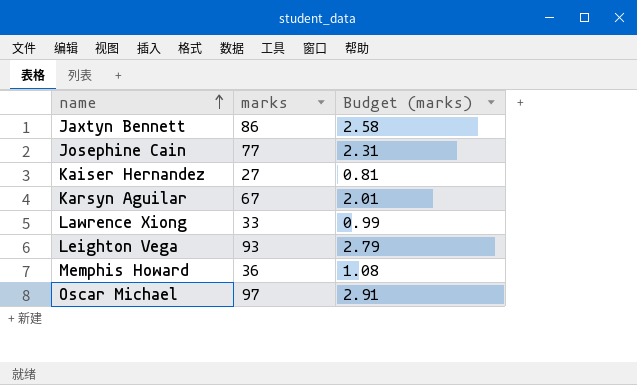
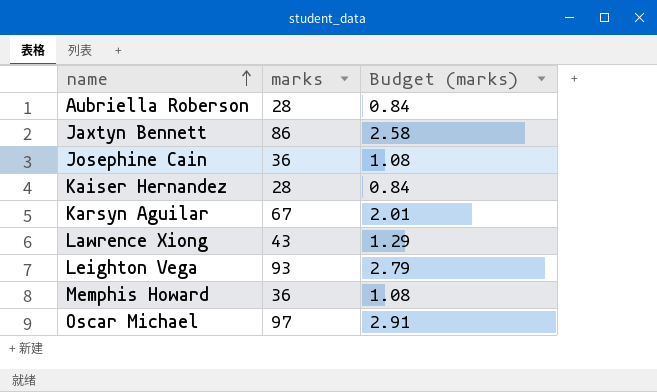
row Aubriella Roberson: none -> 28 | 0.84
Josephine Cain | marks: 77 -> 36
Josephine Cain | Budget (marks): 2.31 -> 1.08
Kaiser Hernandez | marks: 27 -> 28
Kaiser Hernandez | Budget (marks): 0.81 -> 0.84
Lawrence Xiong | marks: 33 -> 43
Lawrence Xiong | Budget (marks): 0.99 -> 1.29

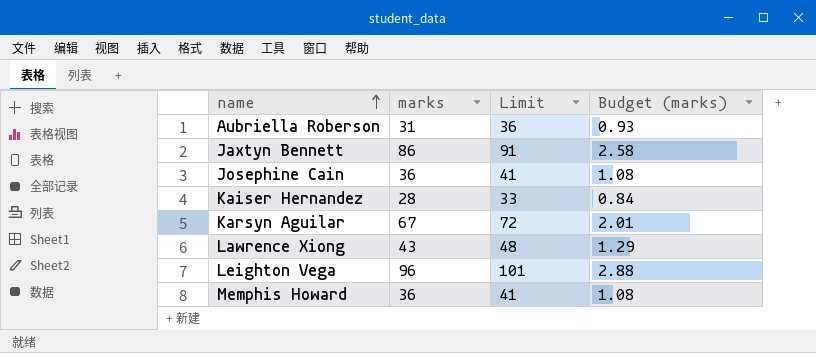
column Limit | formula: none -> [marks] + 5
row Oscar Michael: 97 | 2.91 -> none
Aubriella Roberson | marks: 28 -> 31
Aubriella Roberson | Budget (marks): 0.84 -> 0.93
Leighton Vega | marks: 93 -> 96
Leighton Vega | Budget (marks): 2.79 -> 2.88

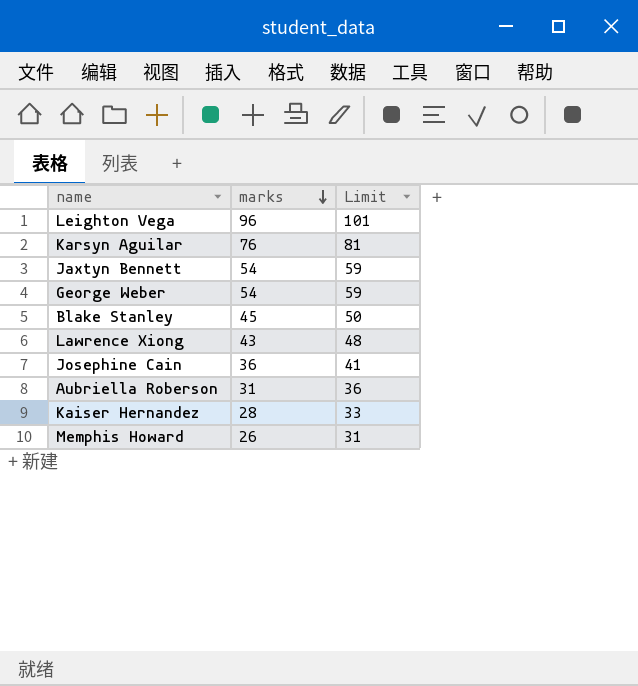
row order: name ascending -> marks descending
column Budget (marks) | formula: [marks] * 0.03 -> none
Karsyn Aguilar | marks: 67 -> 76
Karsyn Aguilar | Limit: 72 -> 81
Jaxtyn Bennett | marks: 86 -> 54
Jaxtyn Bennett | Limit: 91 -> 59
row George Weber: none -> 54 | 59
row Blake Stanley: none -> 45 | 50
Memphis Howard | marks: 36 -> 26
Memphis Howard | Limit: 41 -> 31

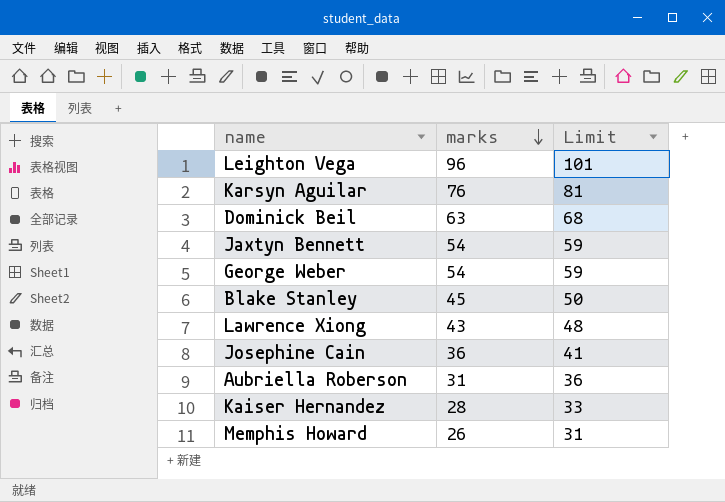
row Dominick Beil: none -> 63 | 68

